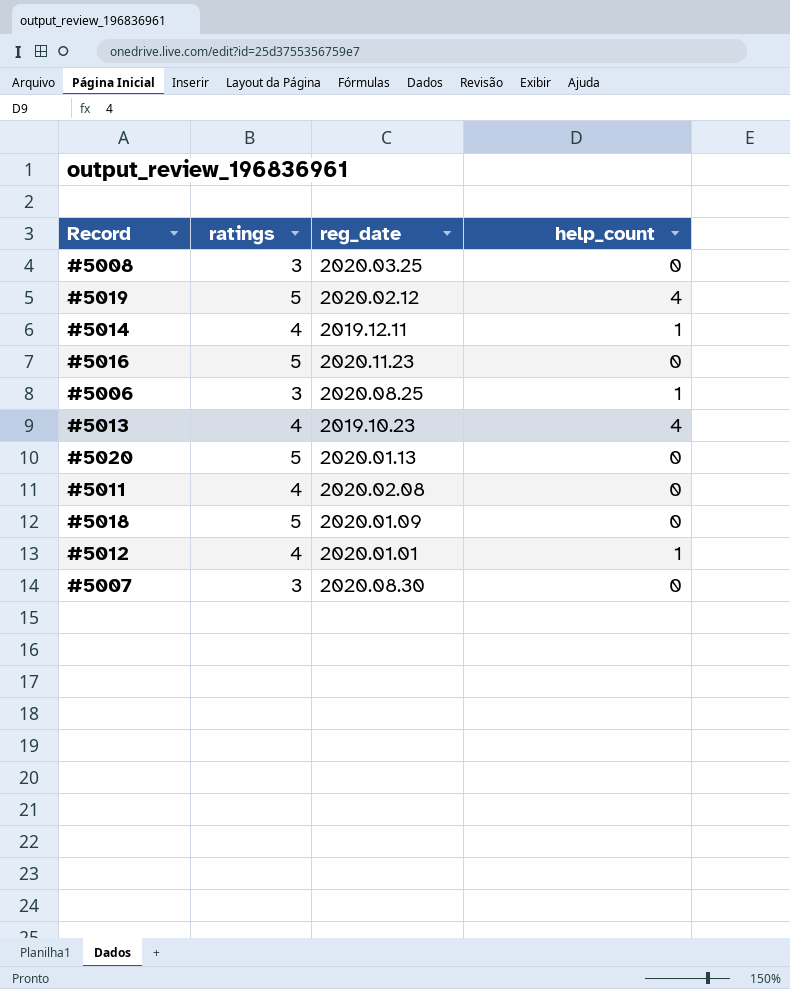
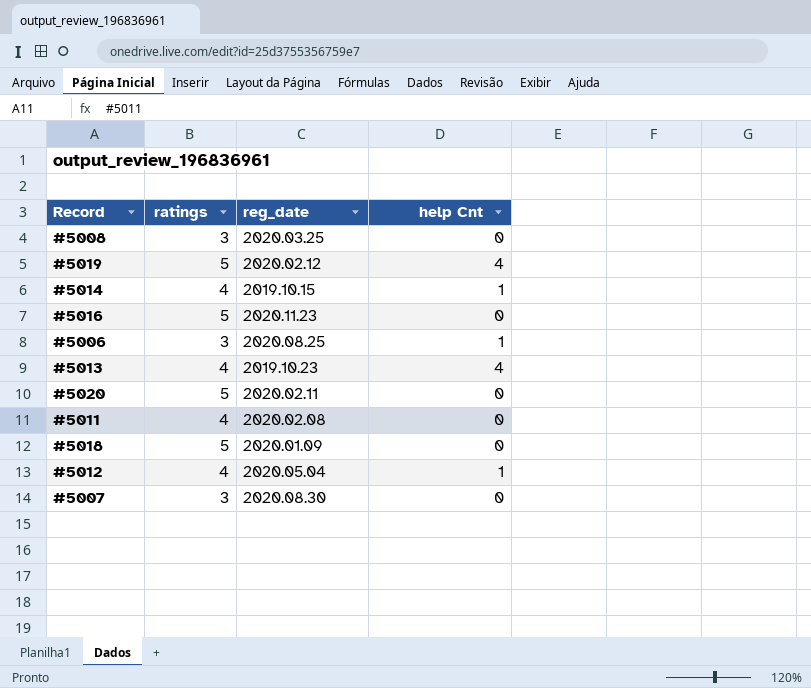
column name: help_count -> help Cnt
#5014 | reg_date: 2019.12.11 -> 2019.10.15
#5020 | reg_date: 2020.01.13 -> 2020.02.11
#5012 | reg_date: 2020.01.01 -> 2020.05.04

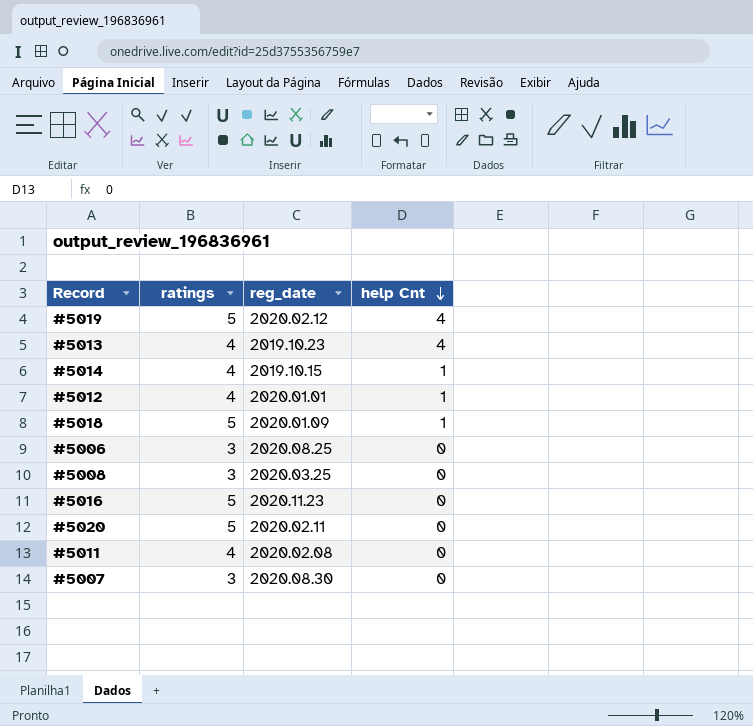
row order: none -> help Cnt descending
#5012 | reg_date: 2020.05.04 -> 2020.01.01
#5018 | help Cnt: 0 -> 1
#5006 | help Cnt: 1 -> 0

